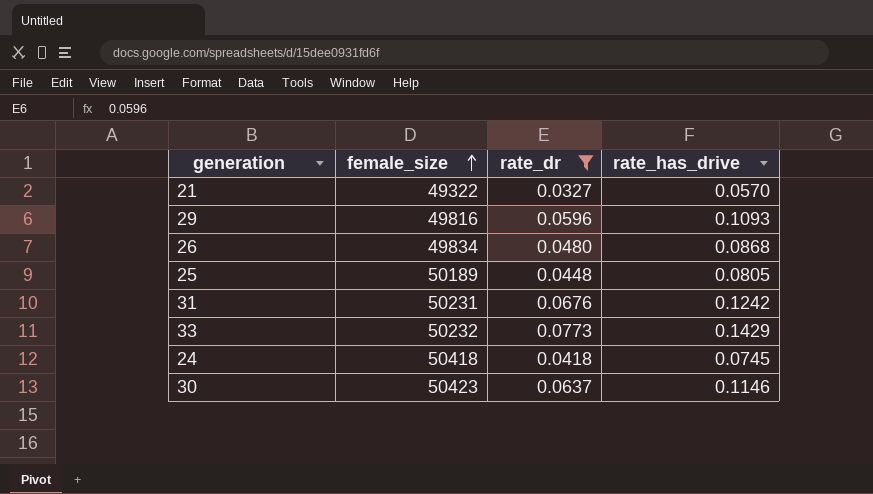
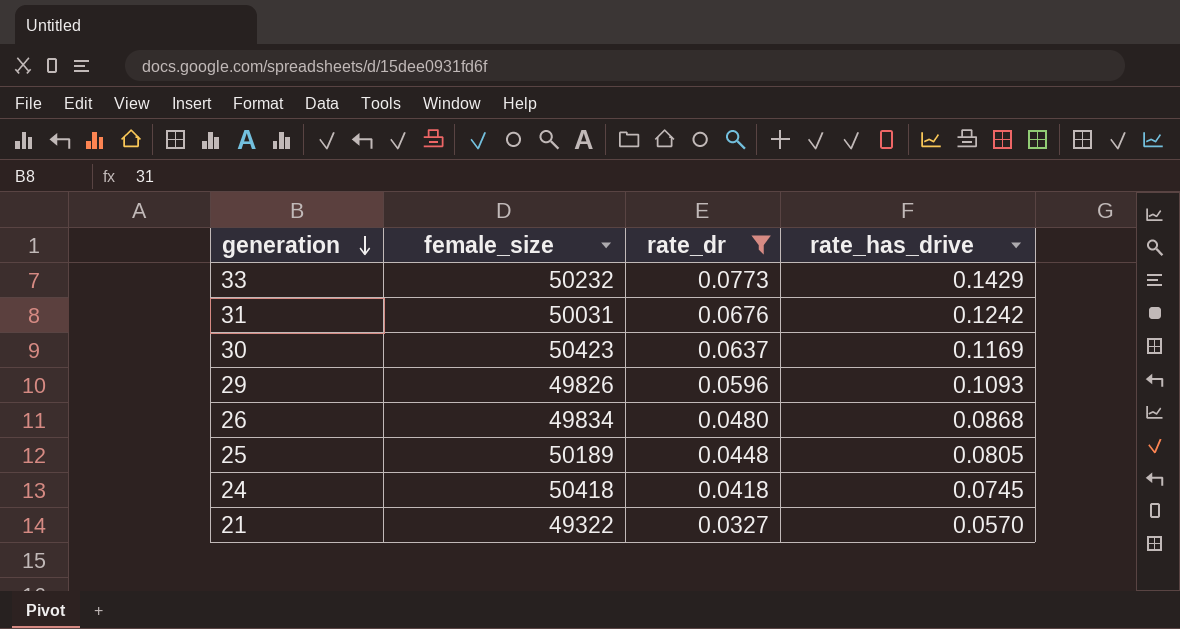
row order: female_size ascending -> generation descending
31 | female_size: 50231 -> 50031
30 | rate_has_drive: 0.1146 -> 0.1169
29 | female_size: 49816 -> 49826

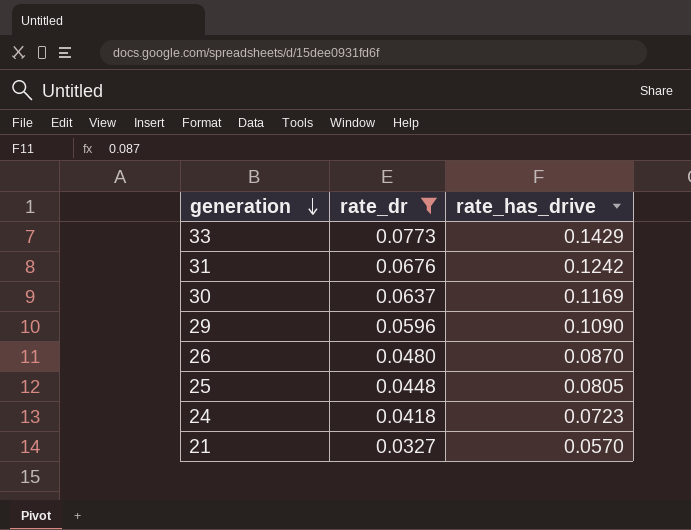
column female_size | position: 2 -> none
29 | rate_has_drive: 0.1093 -> 0.1090
26 | rate_has_drive: 0.0868 -> 0.0870
24 | rate_has_drive: 0.0745 -> 0.0723

